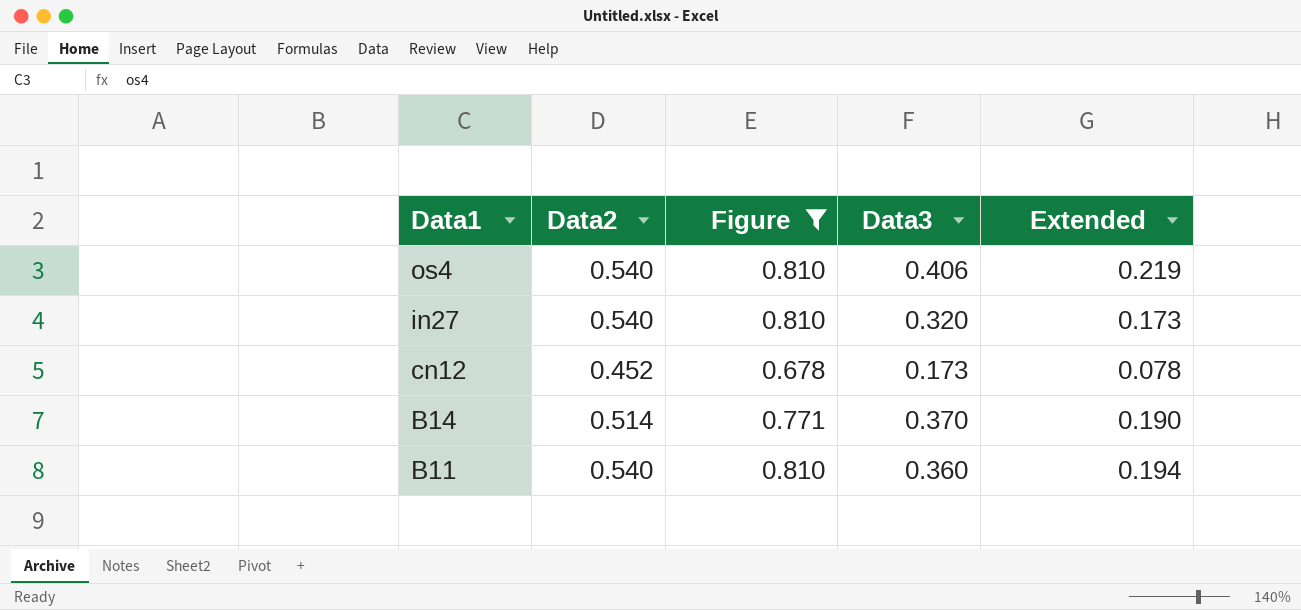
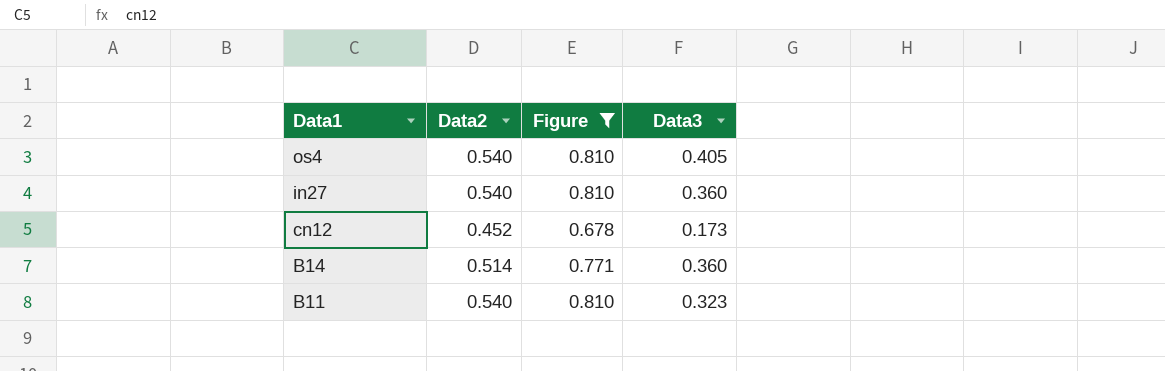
column Extended | formula: [Data2] * [Data3] -> none
os4 | Data3: 0.406 -> 0.405
in27 | Data3: 0.320 -> 0.360
B14 | Data3: 0.370 -> 0.360
B11 | Data3: 0.360 -> 0.323

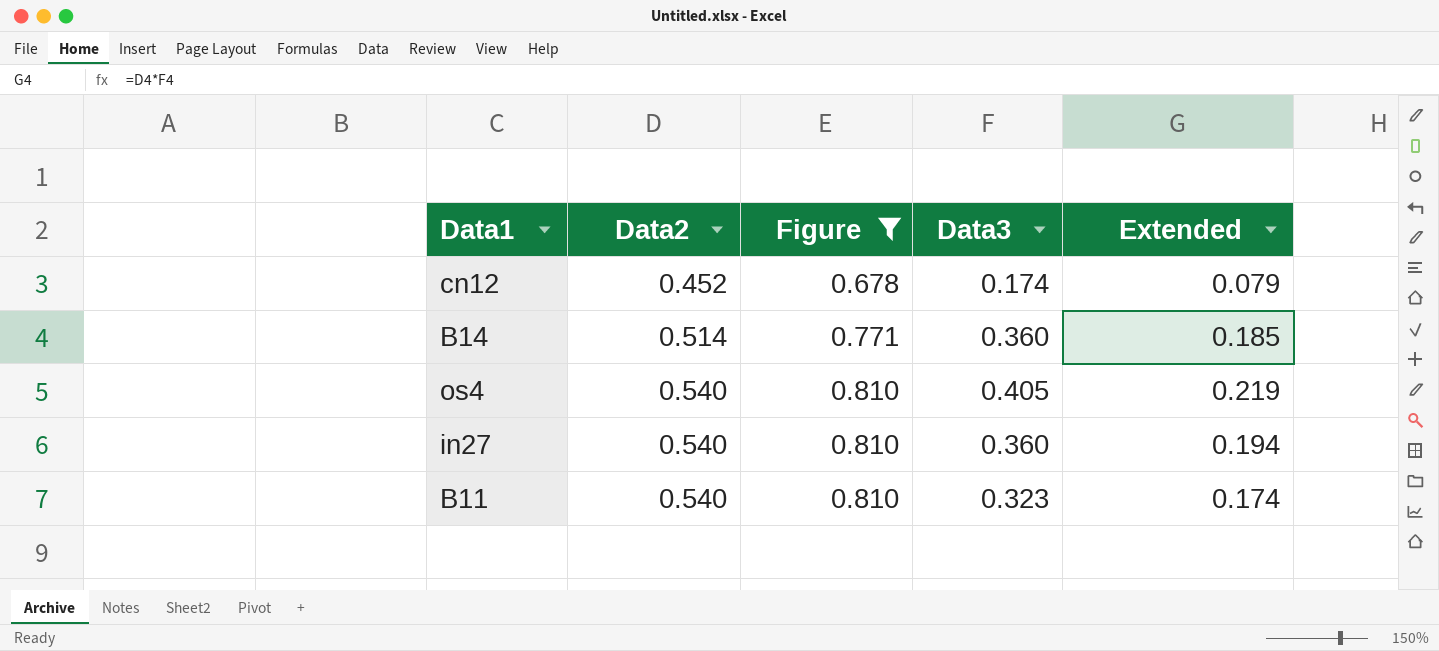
row order: Data1 descending -> Data2 ascending
column Extended | formula: none -> [Data2] * [Data3]
cn12 | Data3: 0.173 -> 0.174

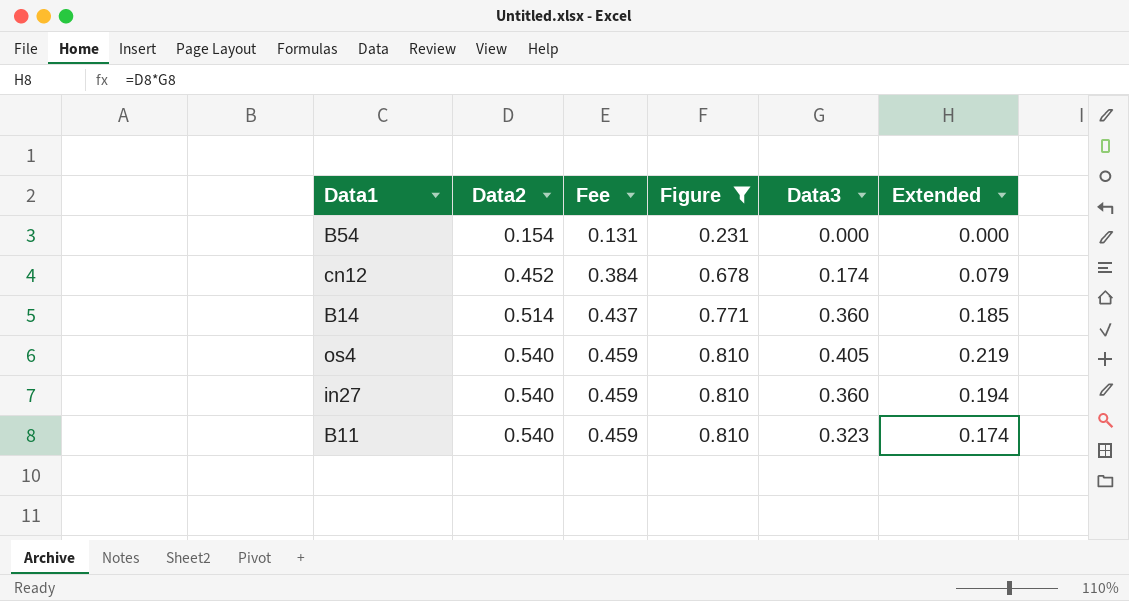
column Fee | formula: none -> [Data2] * 0.85
row B54: none -> 0.154 | 0.131 | 0.231 | 0.000 | 0.000

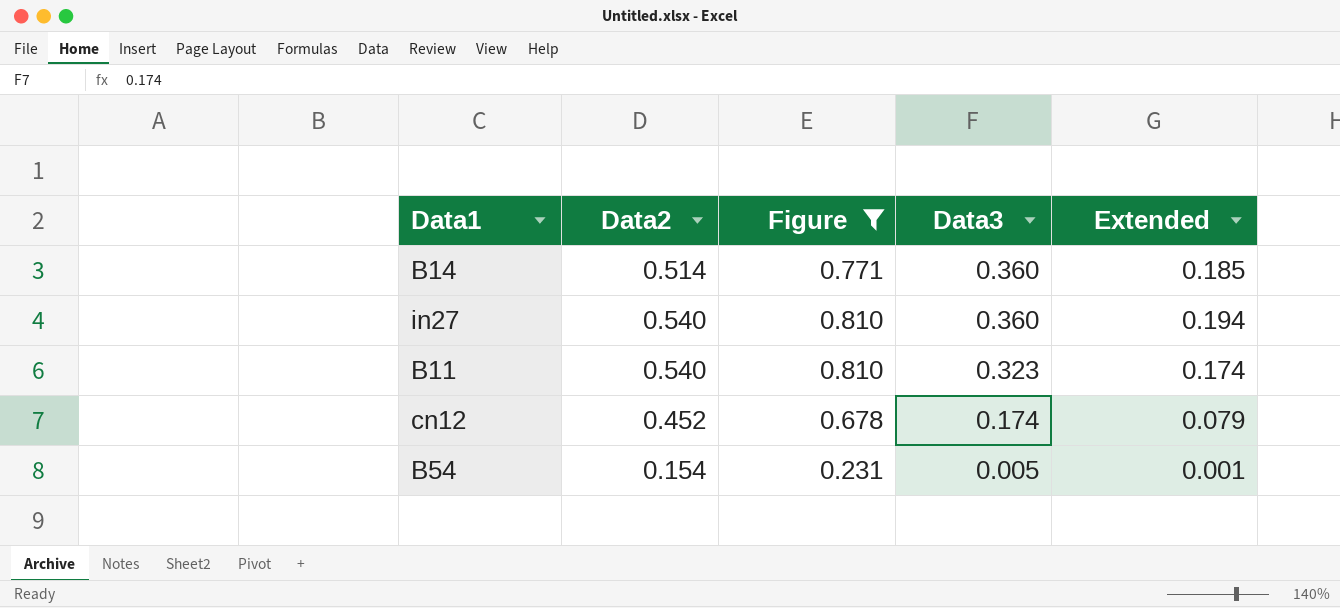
row order: Data2 ascending -> Data3 descending
column Fee | formula: [Data2] * 0.85 -> none
row os4: 0.540 | 0.459 | 0.810 | 0.405 | 0.219 -> none
B54 | Data3: 0.000 -> 0.005
B54 | Extended: 0.000 -> 0.001

